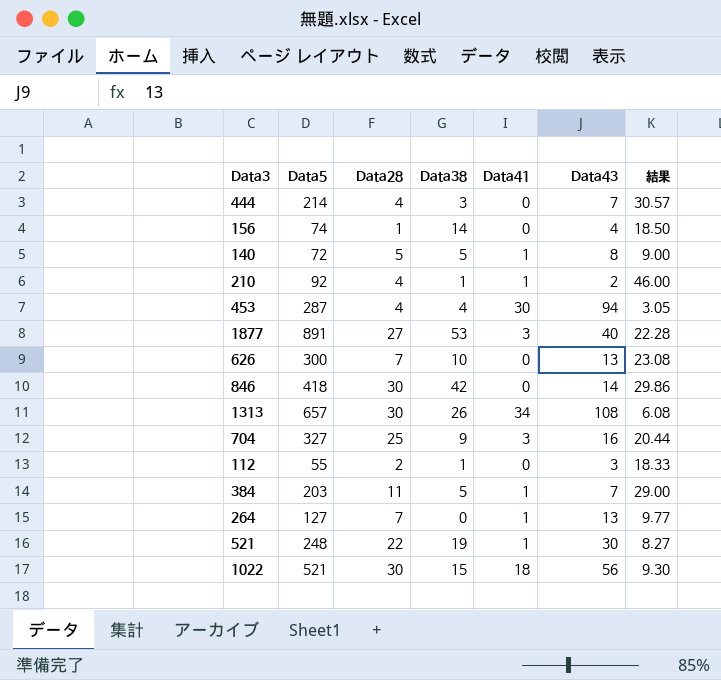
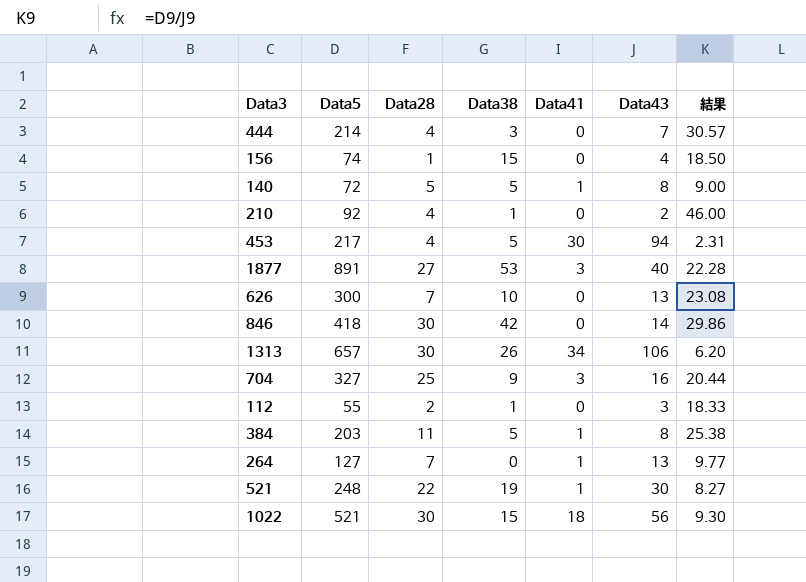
156 | Data38: 14 -> 15
210 | Data41: 1 -> 0
453 | Data5: 287 -> 217
453 | Data38: 4 -> 5
453 | 結果: 3.05 -> 2.31
1313 | Data43: 108 -> 106
1313 | 結果: 6.08 -> 6.20
384 | Data43: 7 -> 8
384 | 結果: 29.00 -> 25.38

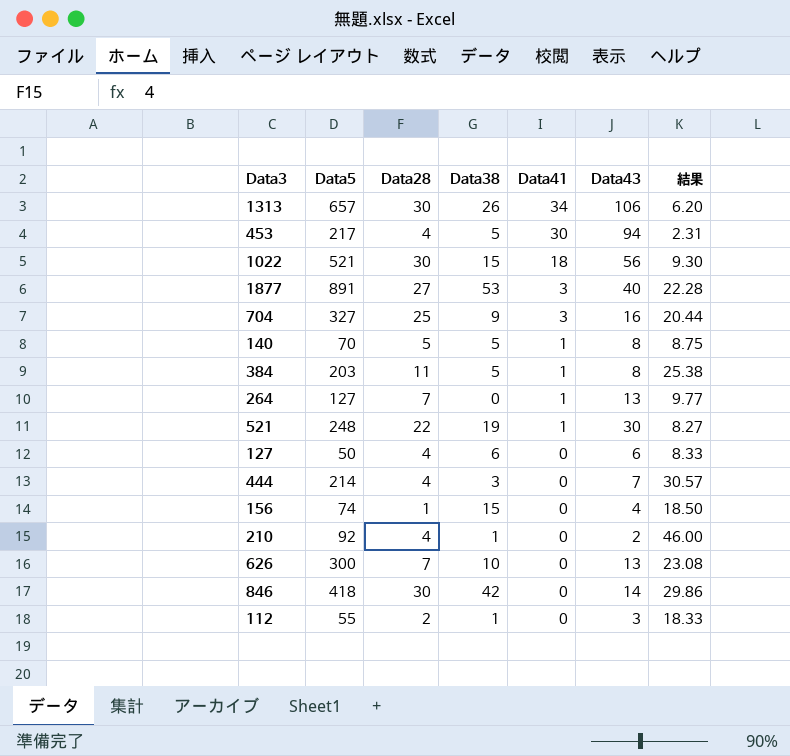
row order: none -> Data41 descending
140 | Data5: 72 -> 70
140 | 結果: 9.00 -> 8.75
row 127: none -> 50 | 4 | 6 | 0 | 6 | 8.33

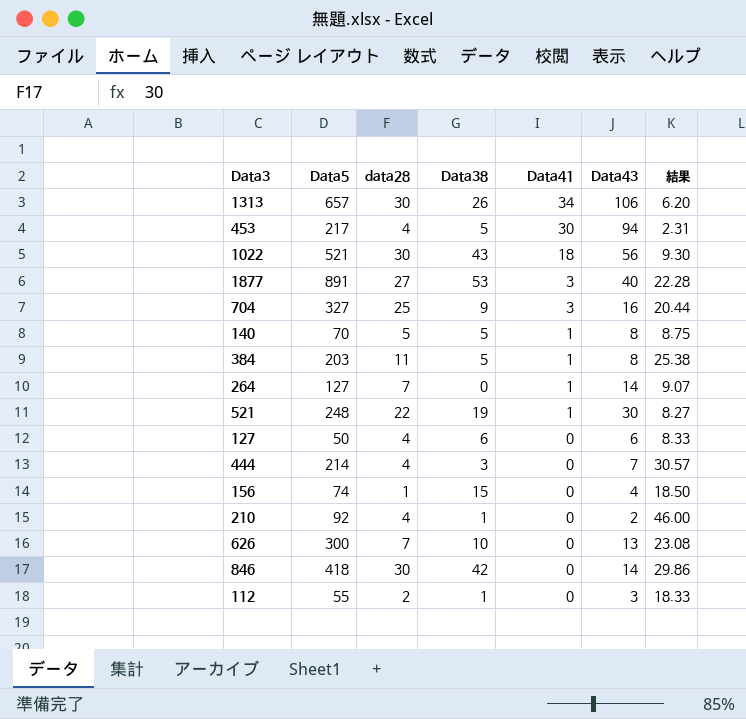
column name: Data28 -> data28
1022 | Data38: 15 -> 43
264 | Data43: 13 -> 14
264 | 結果: 9.77 -> 9.07

